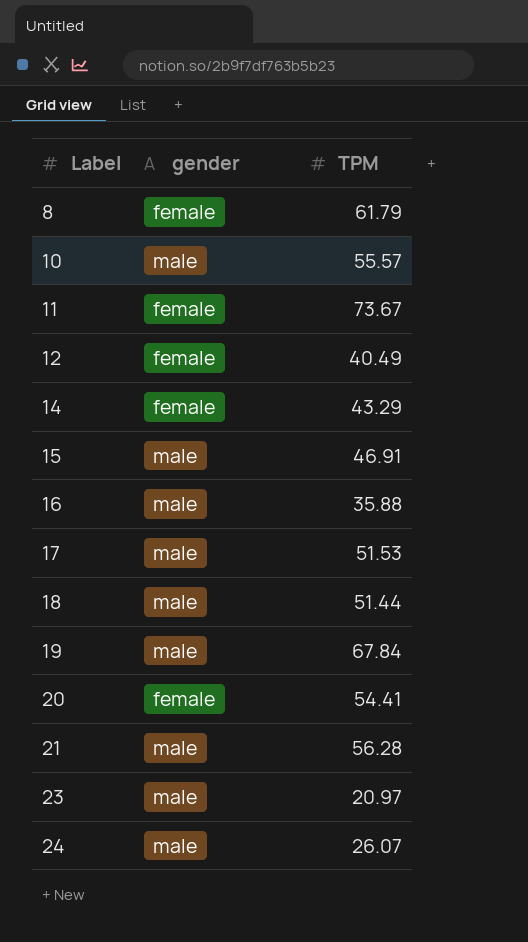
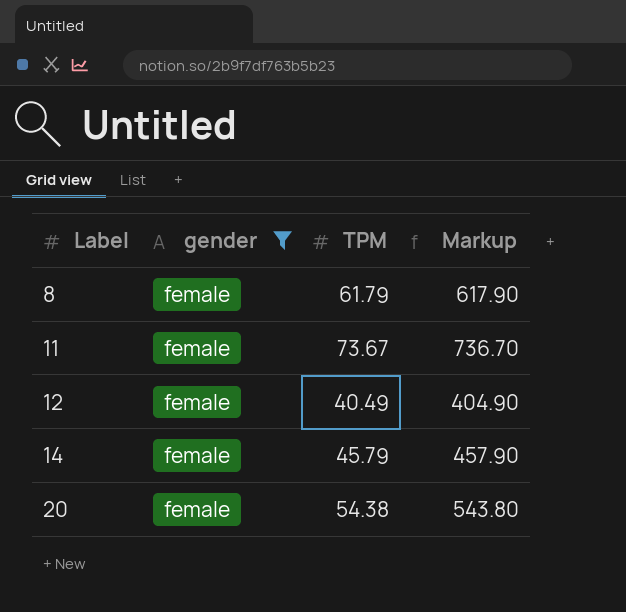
filter: none -> gender = female
column Markup | formula: none -> [TPM] * 10
14 | TPM: 43.29 -> 45.79
20 | TPM: 54.41 -> 54.38

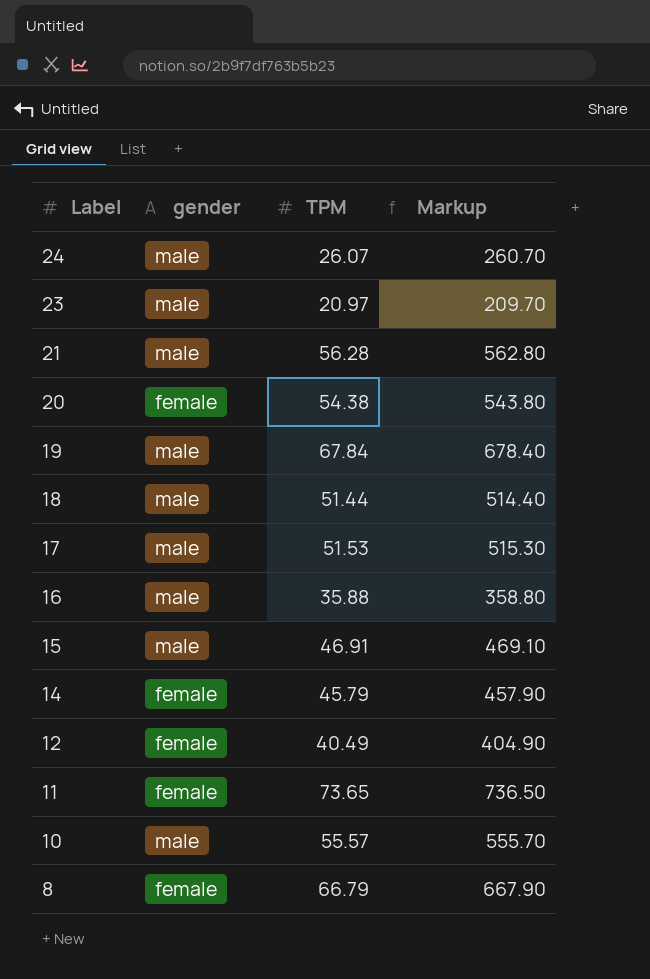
filter: gender = female -> none
row order: Label ascending -> Label descending
11 | TPM: 73.67 -> 73.65
11 | Markup: 736.70 -> 736.50
8 | TPM: 61.79 -> 66.79
8 | Markup: 617.90 -> 667.90

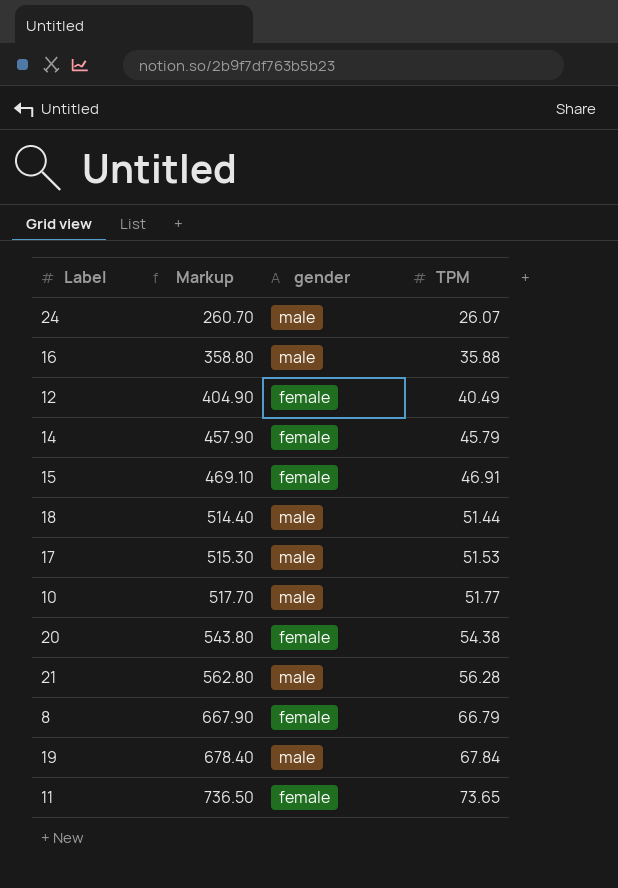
row order: Label descending -> Markup ascending
column Markup | position: 4 -> 2
row 23: male | 20.97 | 209.70 -> none
15 | gender: male -> female
10 | Markup: 555.70 -> 517.70
10 | TPM: 55.57 -> 51.77

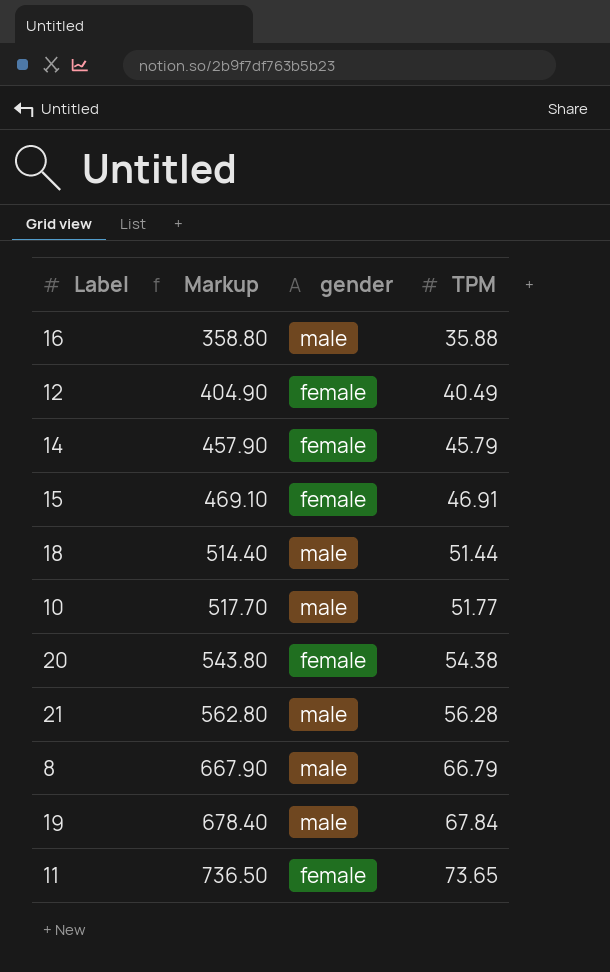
row 24: 260.70 | male | 26.07 -> none
row 17: 515.30 | male | 51.53 -> none
8 | gender: female -> male

